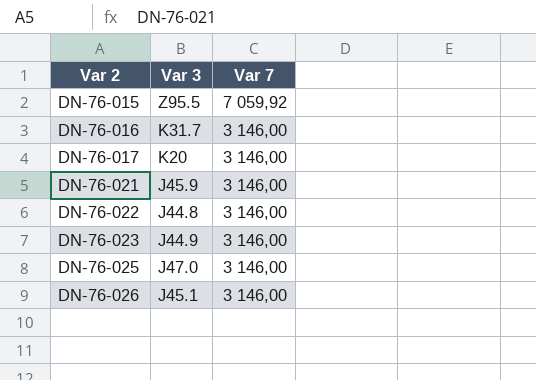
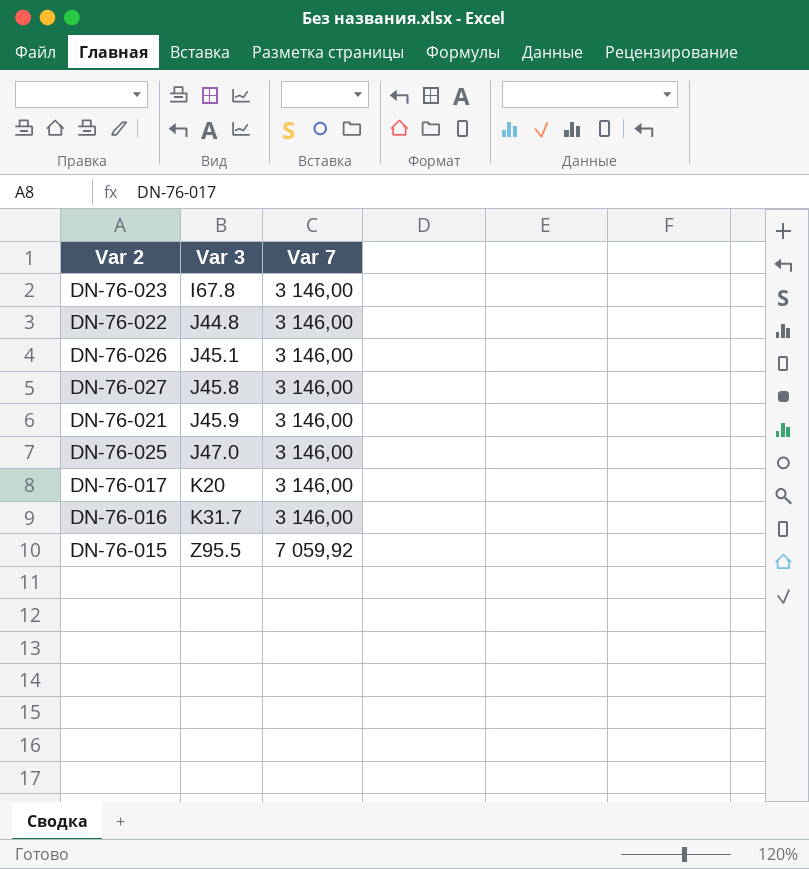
row order: Var 2 ascending -> Var 3 ascending
DN-76-023 | Var 3: J44.9 -> I67.8
row DN-76-027: none -> J45.8 | 3 146,00

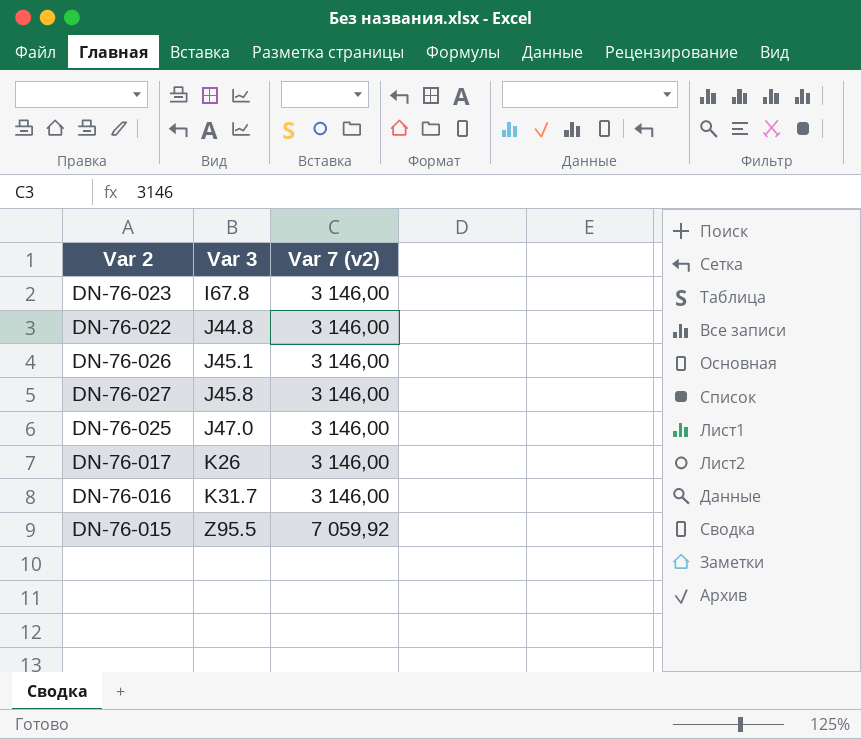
column name: Var 7 -> Var 7 (v2)
row DN-76-021: J45.9 | 3 146,00 -> none
DN-76-017 | Var 3: K20 -> K26

